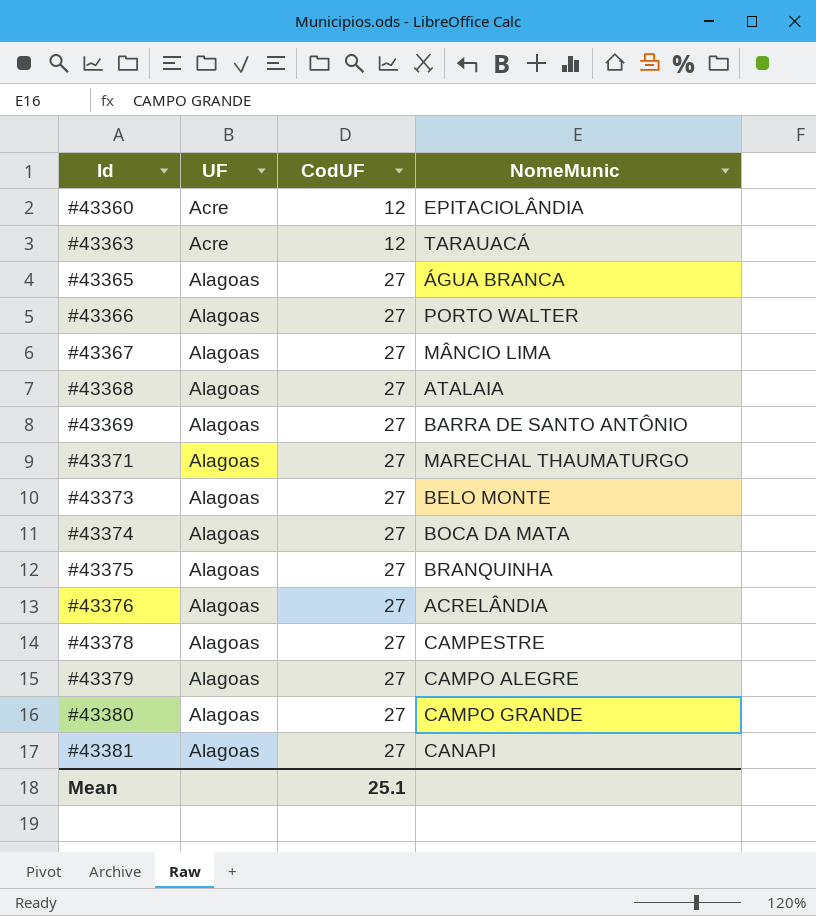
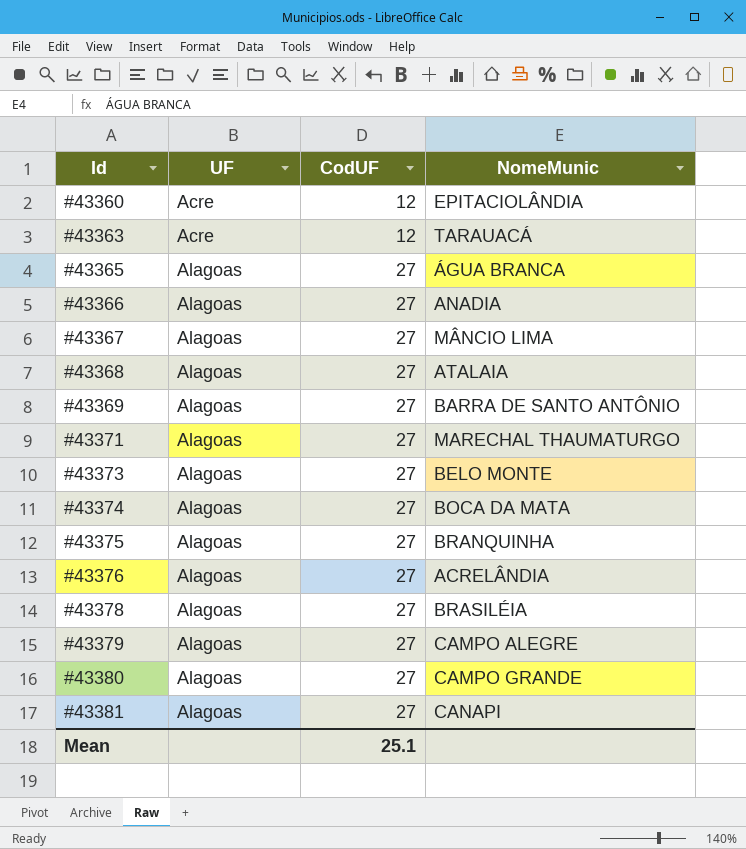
#43366 | NomeMunic: PORTO WALTER -> ANADIA
#43378 | NomeMunic: CAMPESTRE -> BRASILÉIA

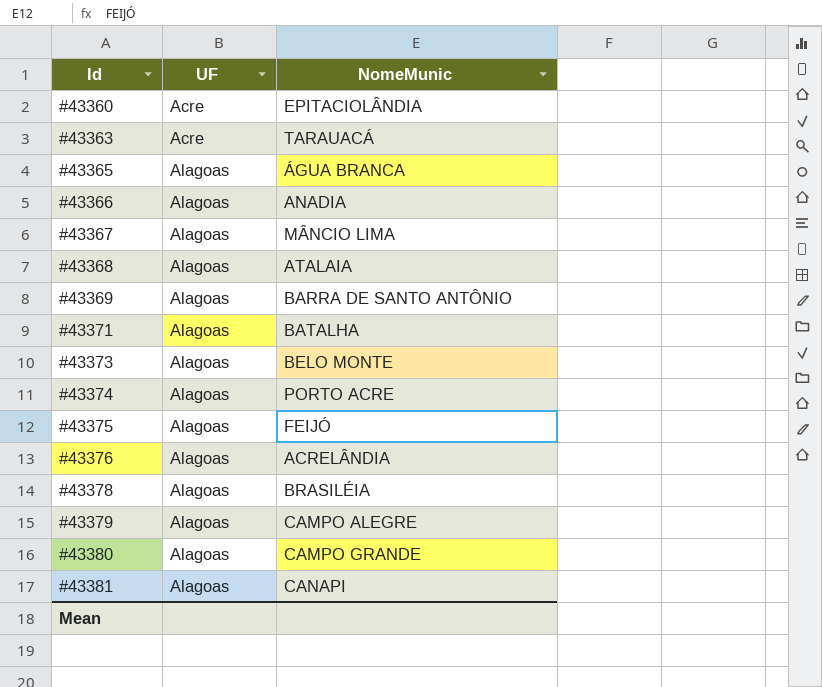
column CodUF | position: 3 -> none
#43371 | NomeMunic: MARECHAL THAUMATURGO -> BATALHA
#43374 | NomeMunic: BOCA DA MATA -> PORTO ACRE
#43375 | NomeMunic: BRANQUINHA -> FEIJÓ

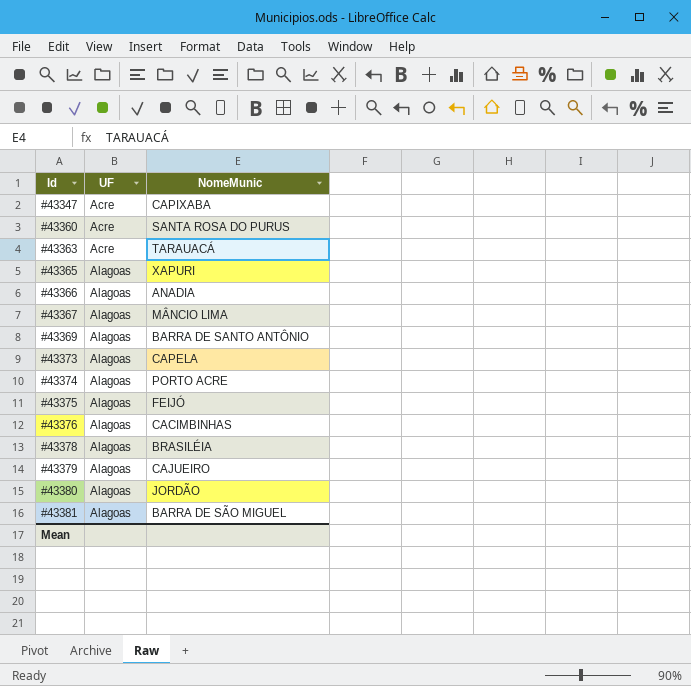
row #43368: Alagoas | ATALAIA -> none
row #43371: Alagoas | BATALHA -> none
row #43347: none -> Acre | CAPIXABA
#43360 | NomeMunic: EPITACIOLÂNDIA -> SANTA ROSA DO PURUS
#43365 | NomeMunic: ÁGUA BRANCA -> XAPURI
#43373 | NomeMunic: BELO MONTE -> CAPELA
#43376 | NomeMunic: ACRELÂNDIA -> CACIMBINHAS
#43379 | NomeMunic: CAMPO ALEGRE -> CAJUEIRO
#43380 | NomeMunic: CAMPO GRANDE -> JORDÃO
#43381 | NomeMunic: CANAPI -> BARRA DE SÃO MIGUEL

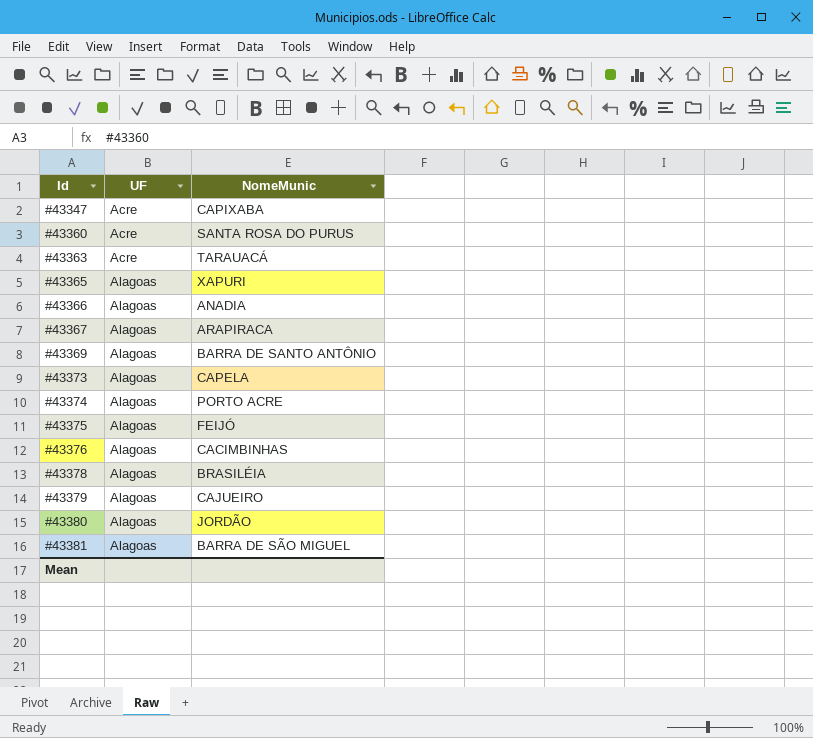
#43367 | NomeMunic: MÂNCIO LIMA -> ARAPIRACA

